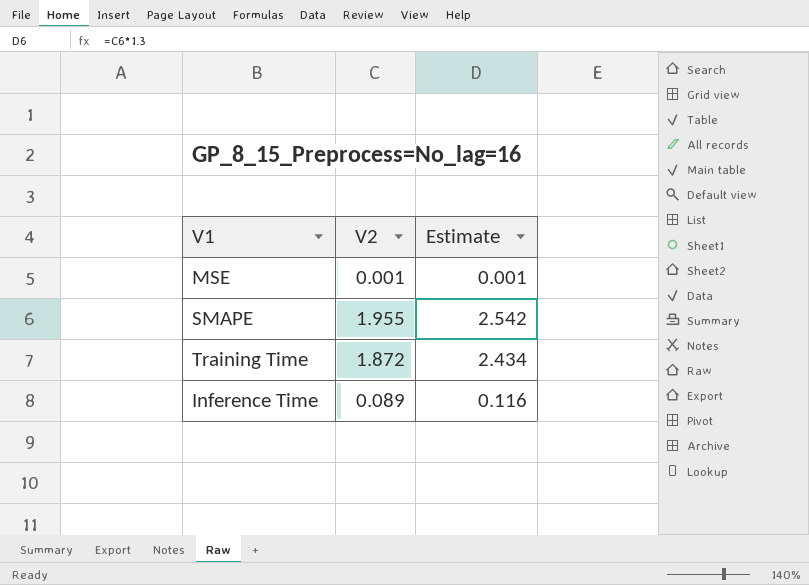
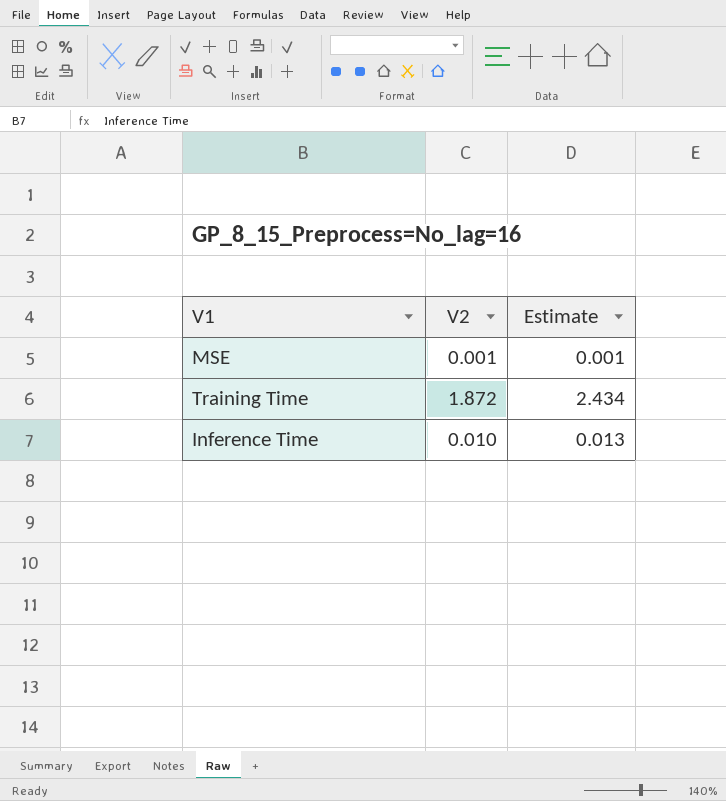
row SMAPE: 1.955 | 2.542 -> none
Inference Time | V2: 0.089 -> 0.010
Inference Time | Estimate: 0.116 -> 0.013

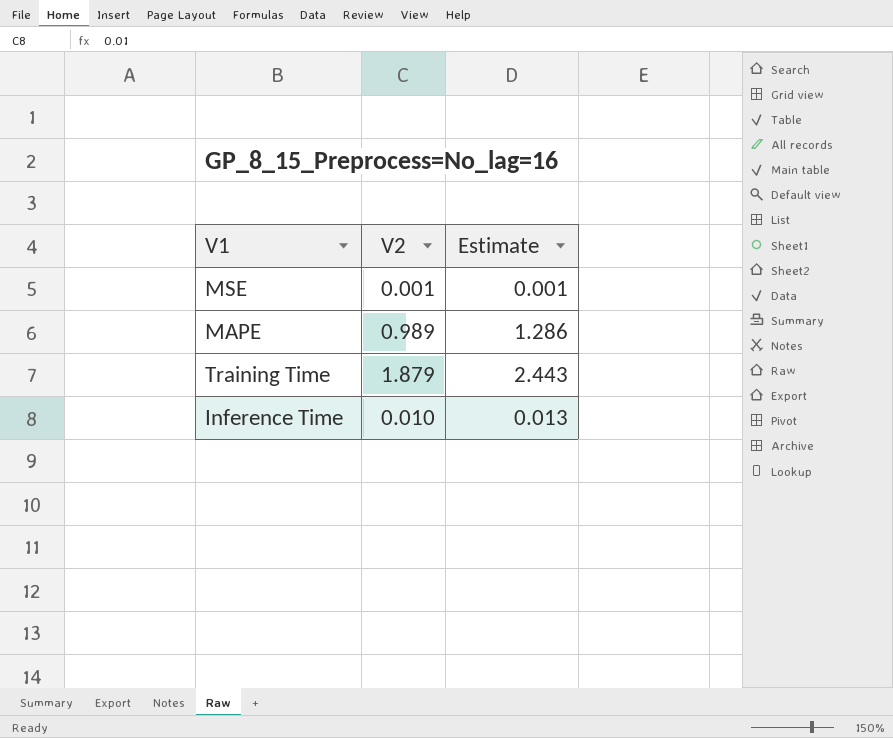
row MAPE: none -> 0.989 | 1.286
Training Time | V2: 1.872 -> 1.879
Training Time | Estimate: 2.434 -> 2.443

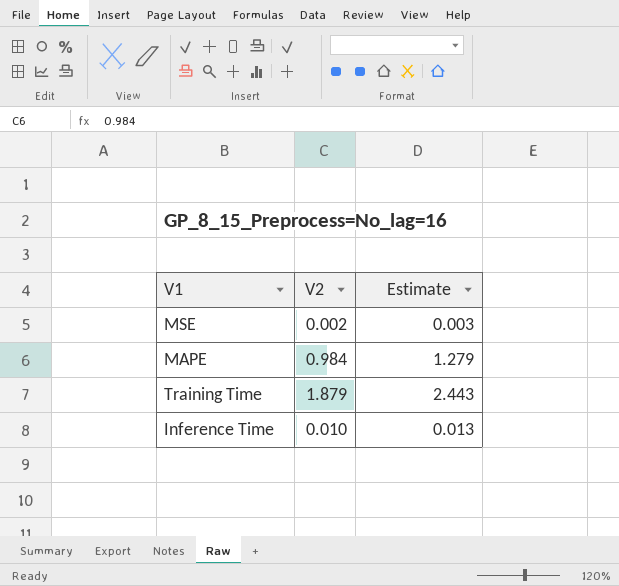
MSE | V2: 0.001 -> 0.002
MSE | Estimate: 0.001 -> 0.003
MAPE | V2: 0.989 -> 0.984
MAPE | Estimate: 1.286 -> 1.279

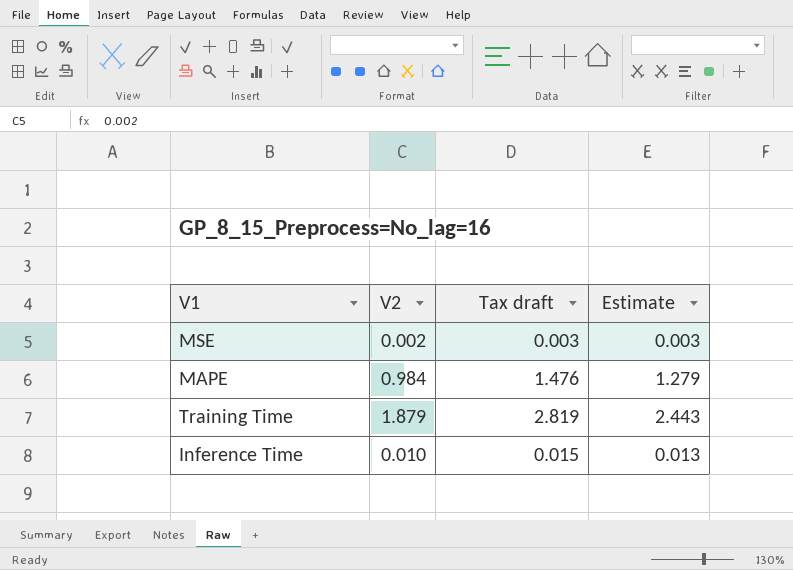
column Tax draft | formula: none -> [V2] * 1.5

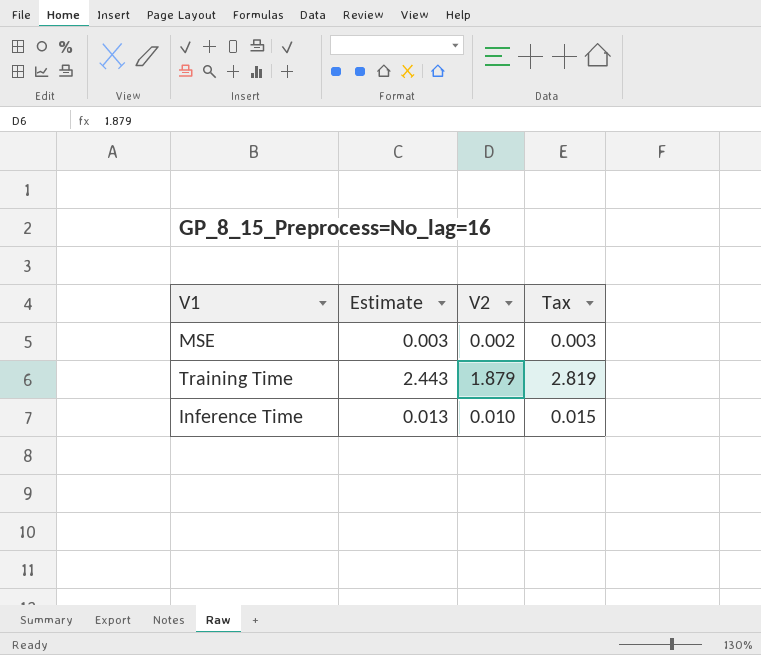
column Estimate | position: 4 -> 2
column name: Tax draft -> Tax
row MAPE: 0.984 | 1.476 | 1.279 -> none

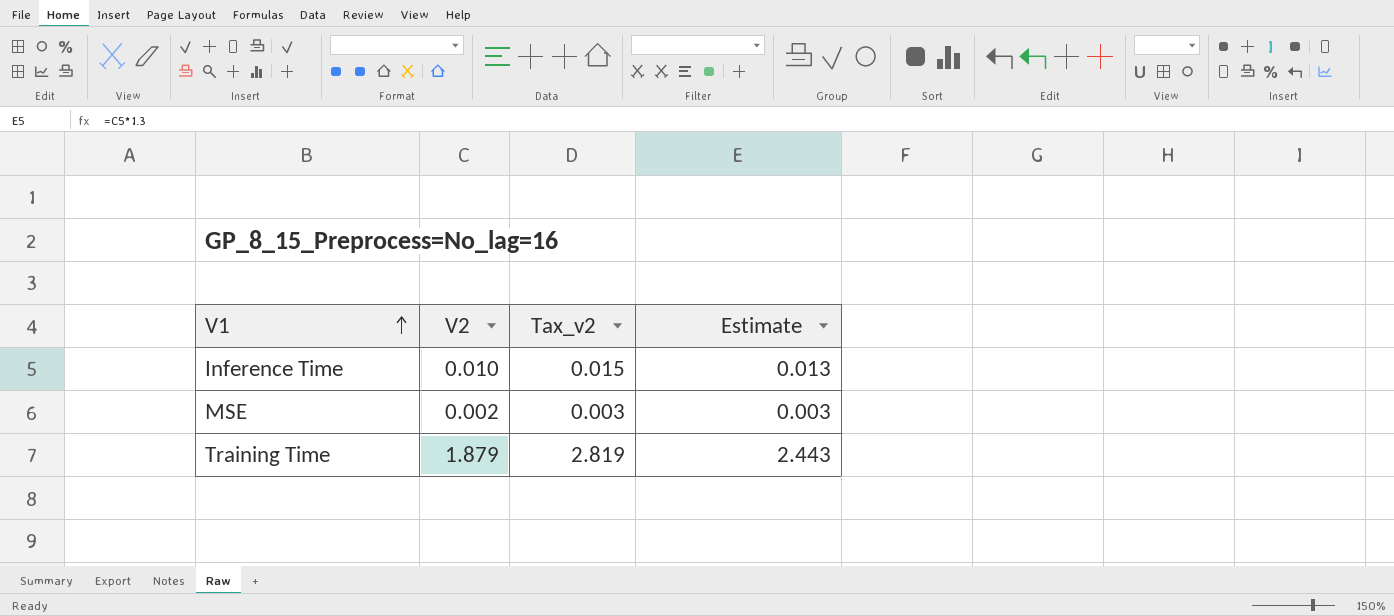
row order: none -> V1 ascending
column name: Tax -> Tax_v2
column Estimate | position: 2 -> 4

